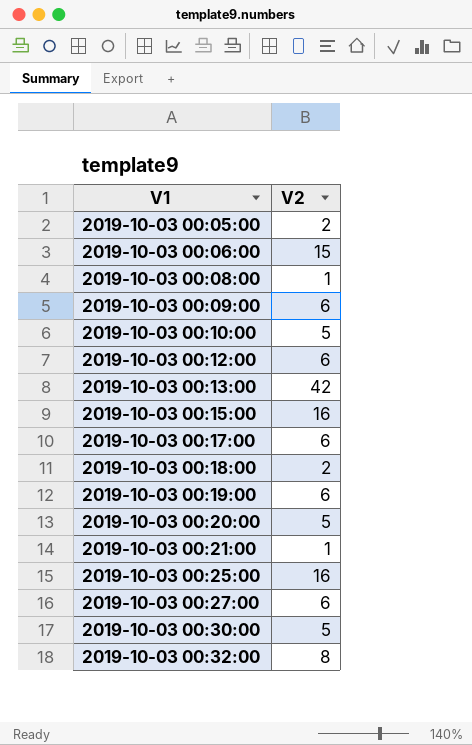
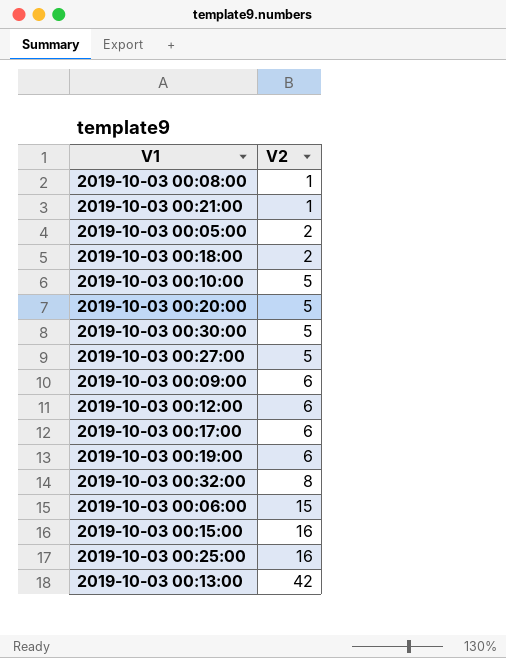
row order: V1 ascending -> V2 ascending
2019-10-03 00:27:00 | V2: 6 -> 5

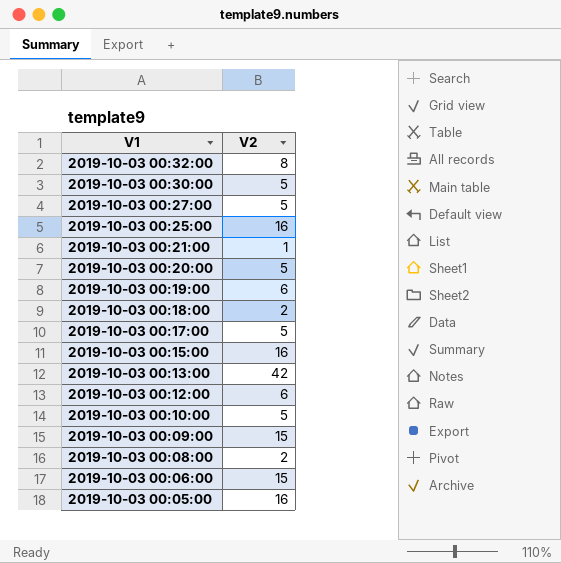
row order: V2 ascending -> V1 descending
2019-10-03 00:17:00 | V2: 6 -> 5
2019-10-03 00:09:00 | V2: 6 -> 15
2019-10-03 00:08:00 | V2: 1 -> 2
2019-10-03 00:05:00 | V2: 2 -> 16

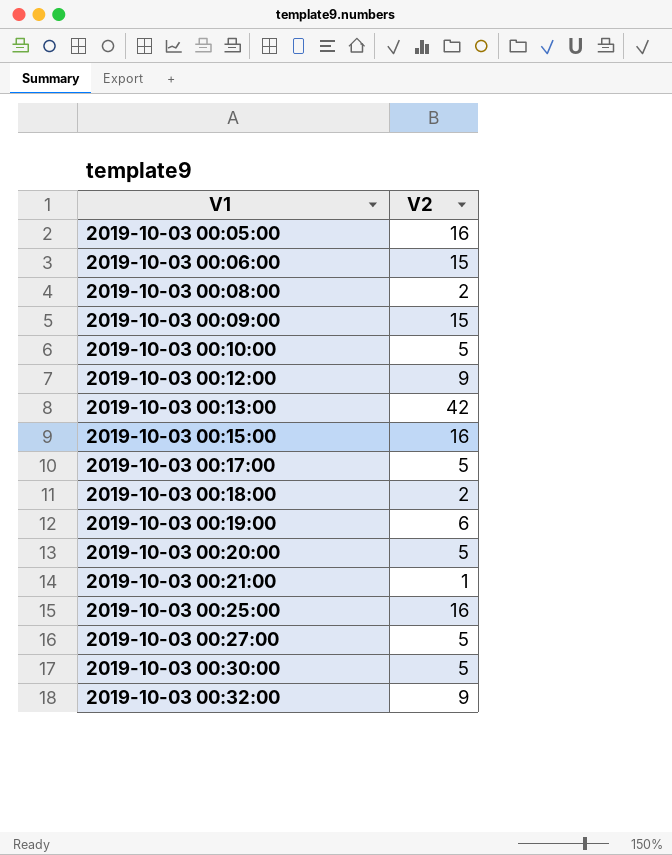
row order: V1 descending -> V1 ascending
2019-10-03 00:12:00 | V2: 6 -> 9
2019-10-03 00:32:00 | V2: 8 -> 9

